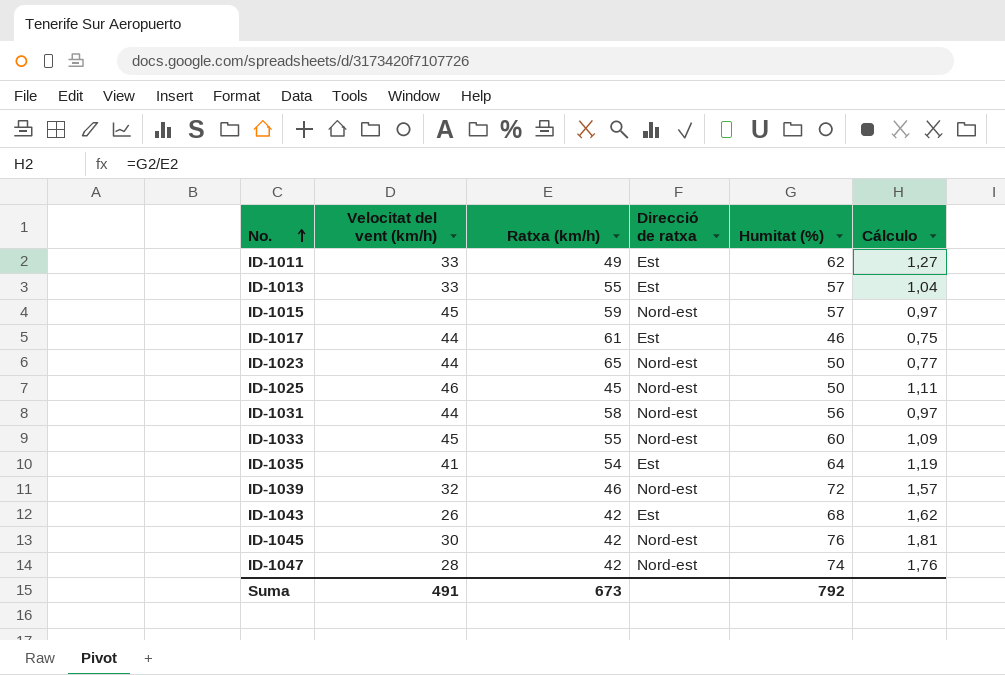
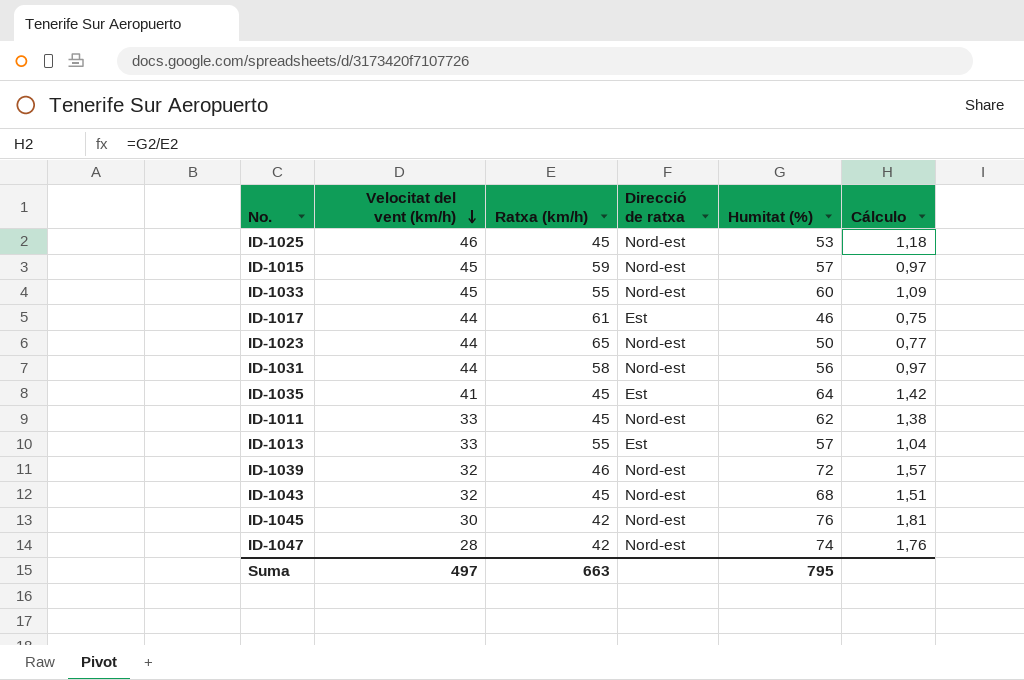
row order: No. ascending -> Velocitat del vent (km/h) descending
ID-1025 | Humitat (%): 50 -> 53
ID-1025 | Cálculo: 1,11 -> 1,18
ID-1035 | Ratxa (km/h): 54 -> 45
ID-1035 | Cálculo: 1,19 -> 1,42
ID-1011 | Ratxa (km/h): 49 -> 45
ID-1011 | Direcció de ratxa: Est -> Nord-est
ID-1011 | Cálculo: 1,27 -> 1,38
ID-1043 | Velocitat del vent (km/h): 26 -> 32
ID-1043 | Ratxa (km/h): 42 -> 45
ID-1043 | Direcció de ratxa: Est -> Nord-est
ID-1043 | Cálculo: 1,62 -> 1,51
Suma | Velocitat del vent (km/h): 491 -> 497
Suma | Ratxa (km/h): 673 -> 663
Suma | Humitat (%): 792 -> 795

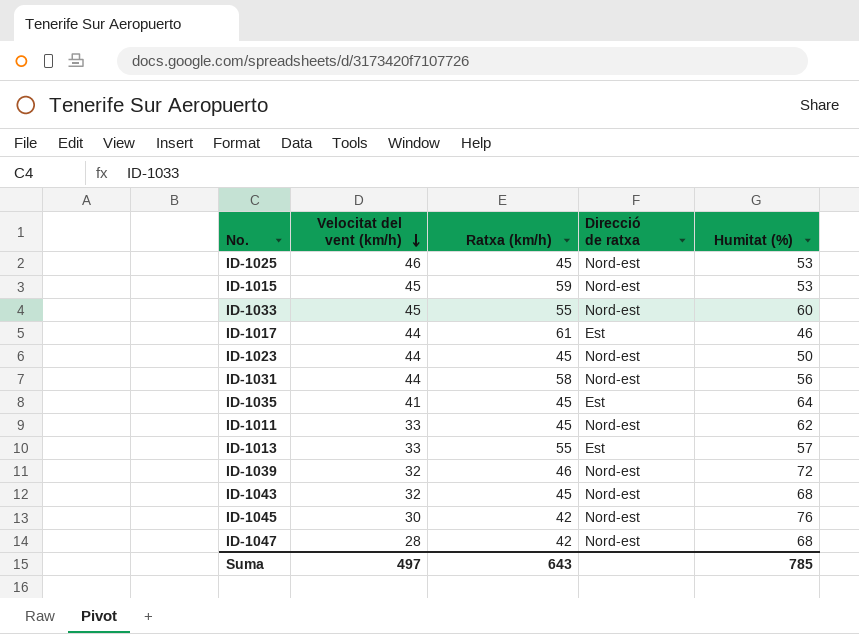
column Cálculo | formula: [Humitat (%)] / [Ratxa (km/h)] -> none
ID-1015 | Humitat (%): 57 -> 53
ID-1023 | Ratxa (km/h): 65 -> 45
ID-1047 | Humitat (%): 74 -> 68
Suma | Ratxa (km/h): 663 -> 643
Suma | Humitat (%): 795 -> 785

